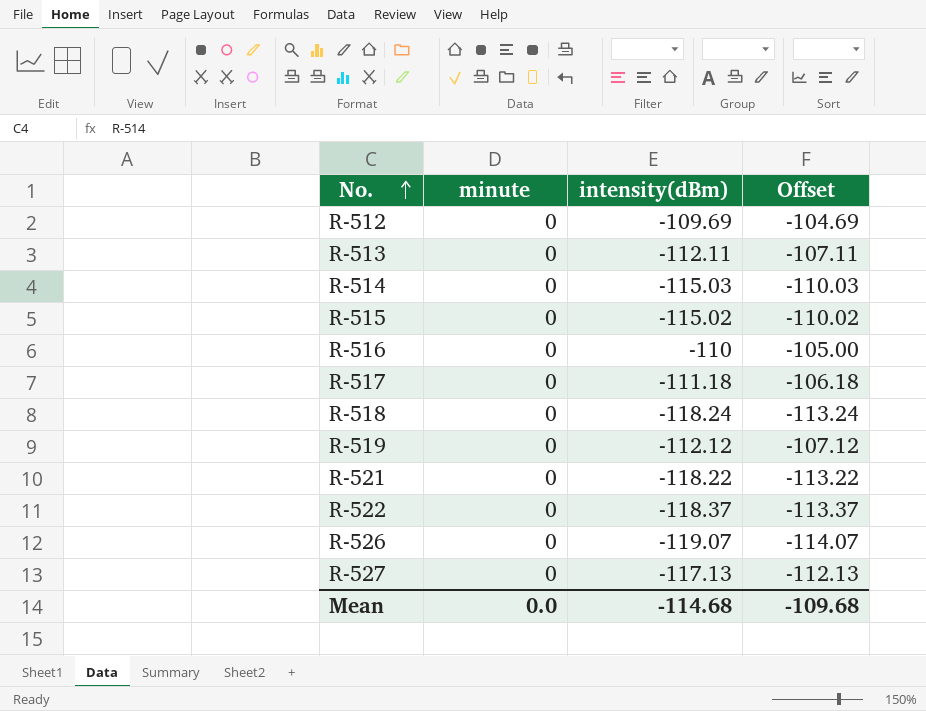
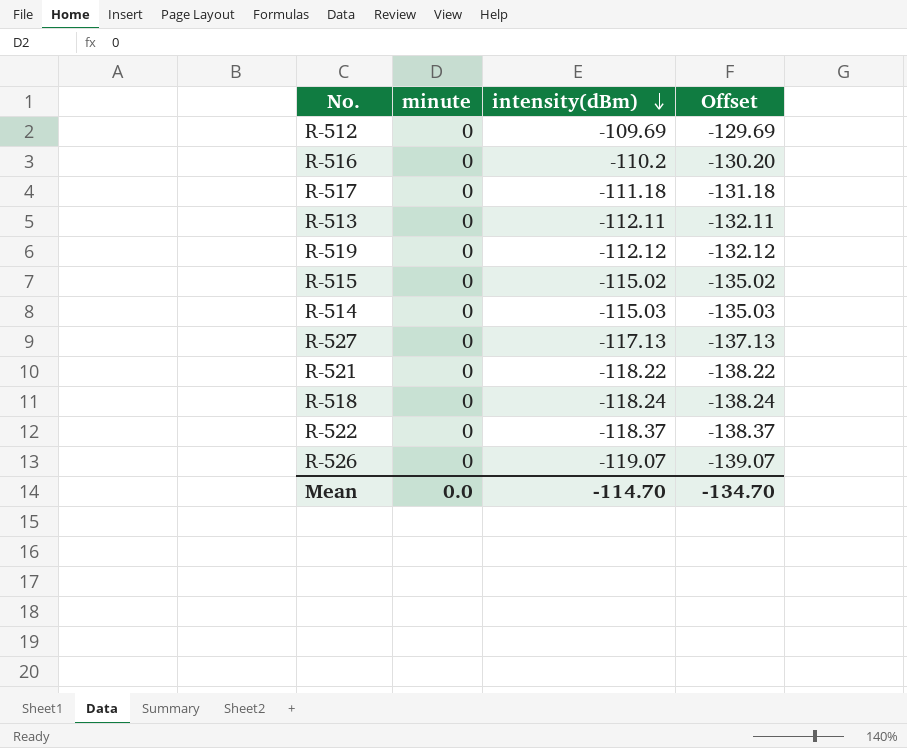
row order: No. ascending -> intensity(dBm) descending
column Offset | formula: [intensity(dBm)] + 5 -> [intensity(dBm)] - 20
R-516 | intensity(dBm): -110 -> -110.2
Mean | intensity(dBm): -114.68 -> -114.70
Mean | Offset: -109.68 -> -134.70

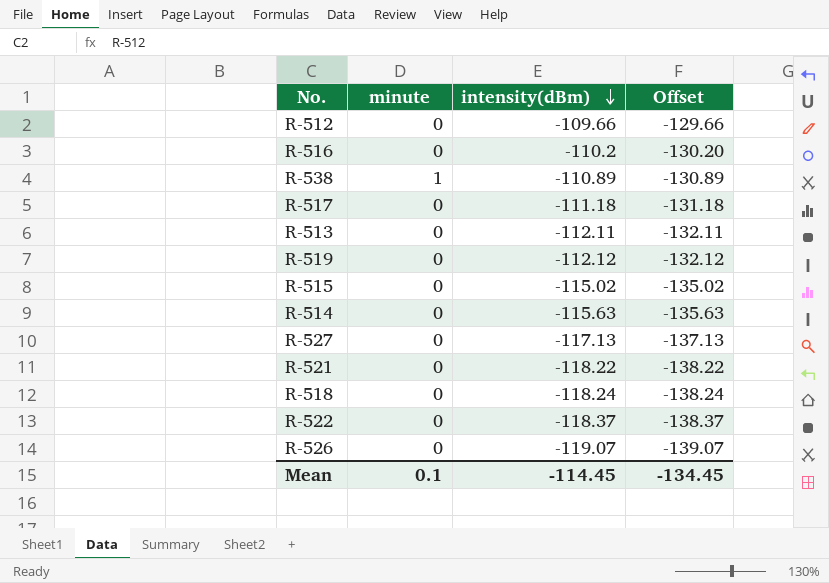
R-512 | intensity(dBm): -109.69 -> -109.66
R-512 | Offset: -129.69 -> -129.66
row R-538: none -> 1 | -110.89 | -130.89
R-514 | intensity(dBm): -115.03 -> -115.63
R-514 | Offset: -135.03 -> -135.63
Mean | minute: 0.0 -> 0.1
Mean | intensity(dBm): -114.70 -> -114.45
Mean | Offset: -134.70 -> -134.45

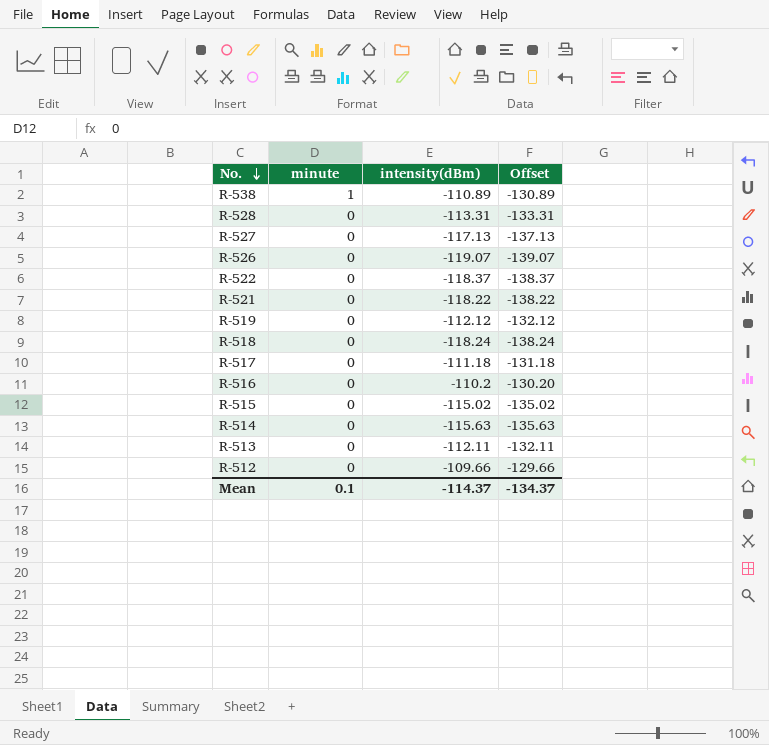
row order: intensity(dBm) descending -> No. descending
row R-528: none -> 0 | -113.31 | -133.31
Mean | intensity(dBm): -114.45 -> -114.37
Mean | Offset: -134.45 -> -134.37

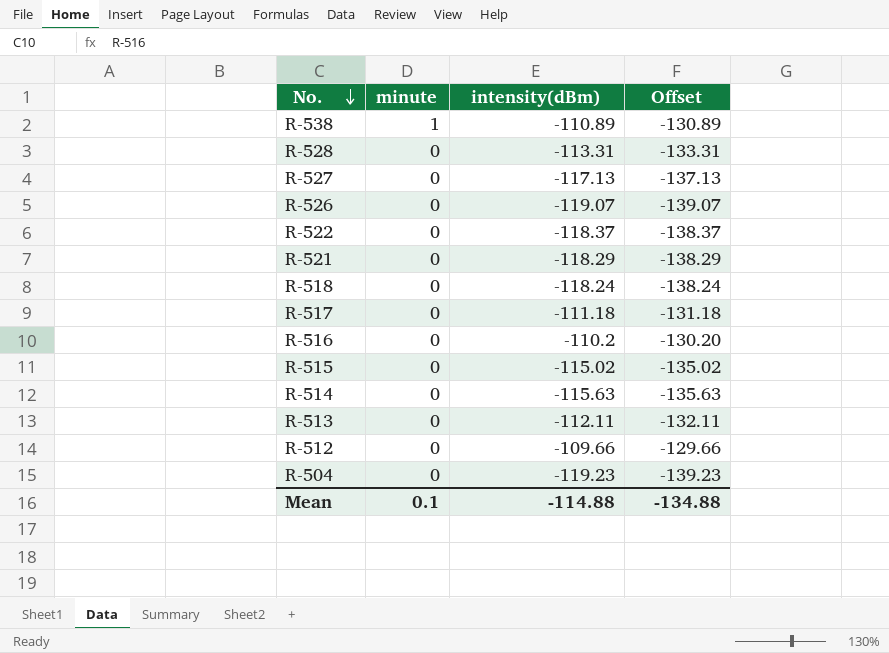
row R-519: 0 | -112.12 | -132.12 -> none
R-521 | intensity(dBm): -118.22 -> -118.29
R-521 | Offset: -138.22 -> -138.29
row R-504: none -> 0 | -119.23 | -139.23
Mean | intensity(dBm): -114.37 -> -114.88
Mean | Offset: -134.37 -> -134.88

